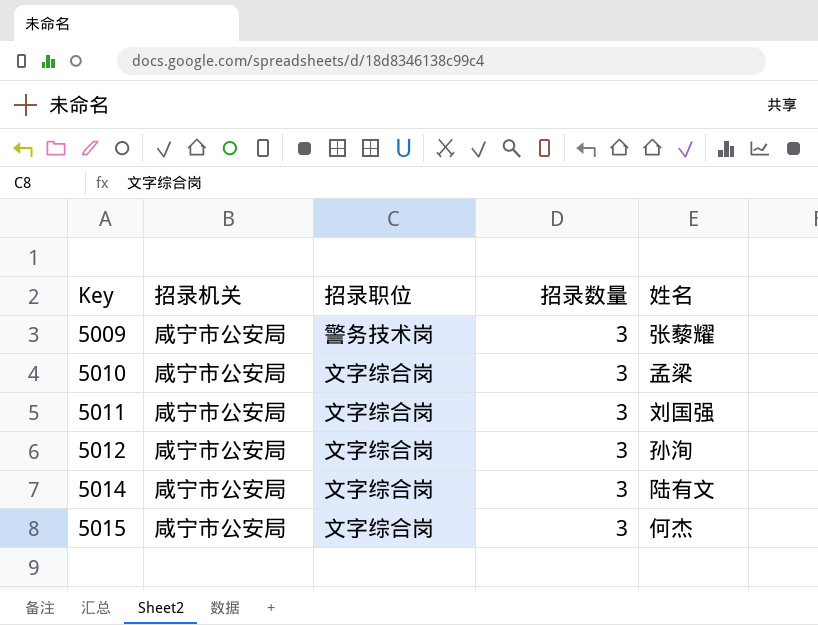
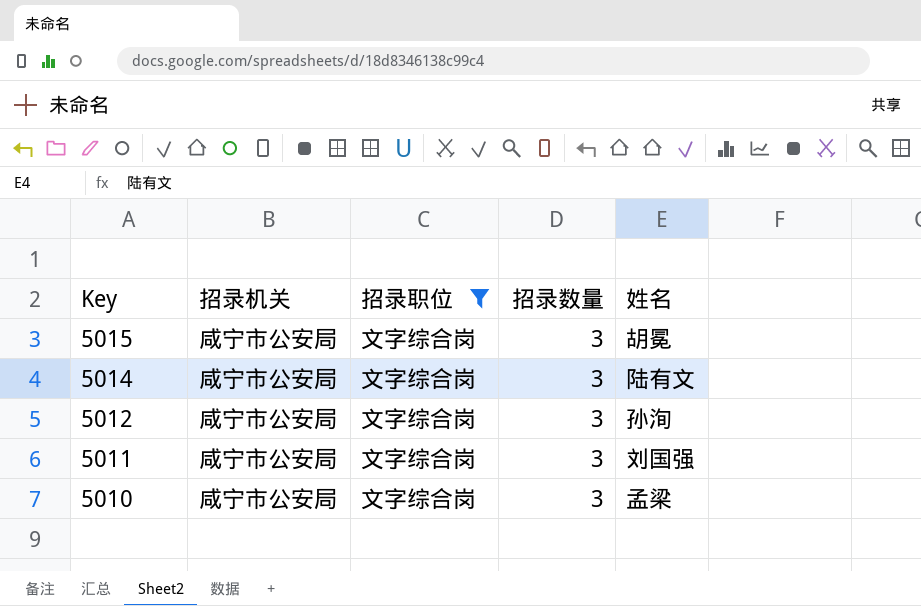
filter: none -> 招录职位 = 文字综合岗
row order: Key ascending -> Key descending
5015 | 姓名: 何杰 -> 胡冕

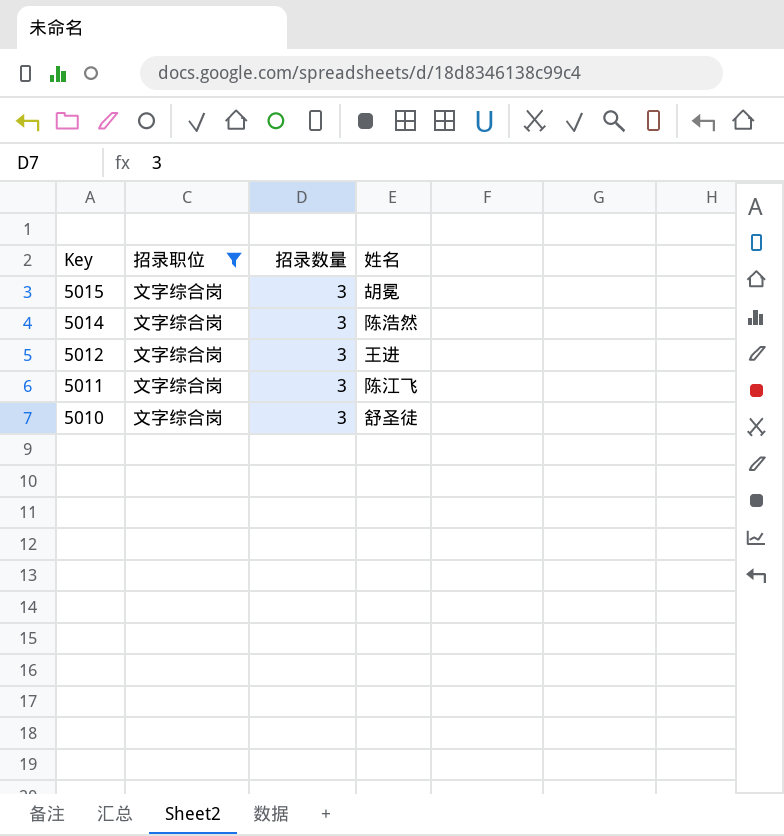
column 招录机关 | position: 2 -> none
5014 | 姓名: 陆有文 -> 陈浩然
5012 | 姓名: 孙洵 -> 王进
5011 | 姓名: 刘国强 -> 陈江飞
5010 | 姓名: 孟梁 -> 舒圣徒

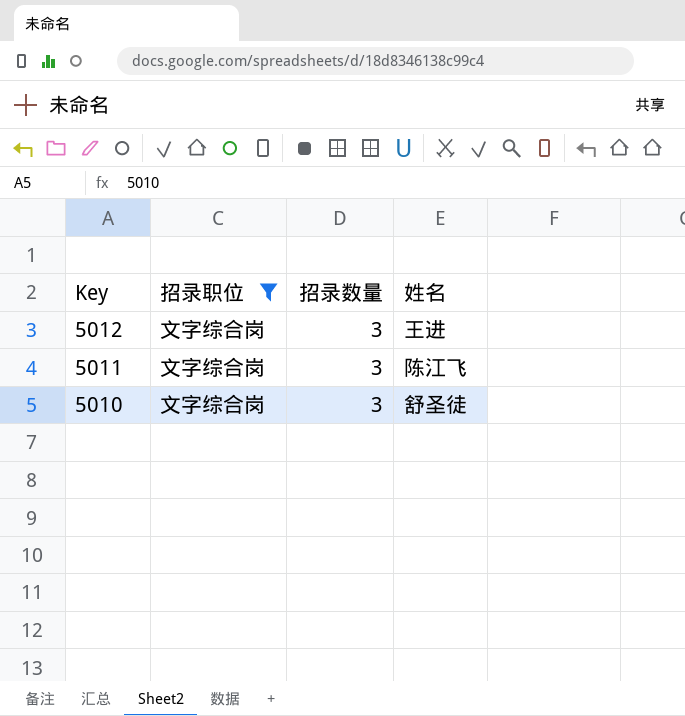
row 5015: 文字综合岗 | 3 | 胡冕 -> none
row 5014: 文字综合岗 | 3 | 陈浩然 -> none

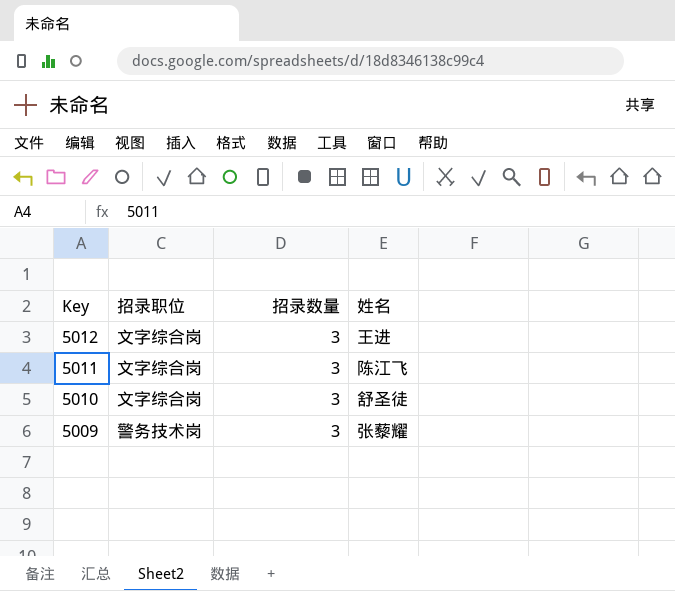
filter: 招录职位 = 文字综合岗 -> none

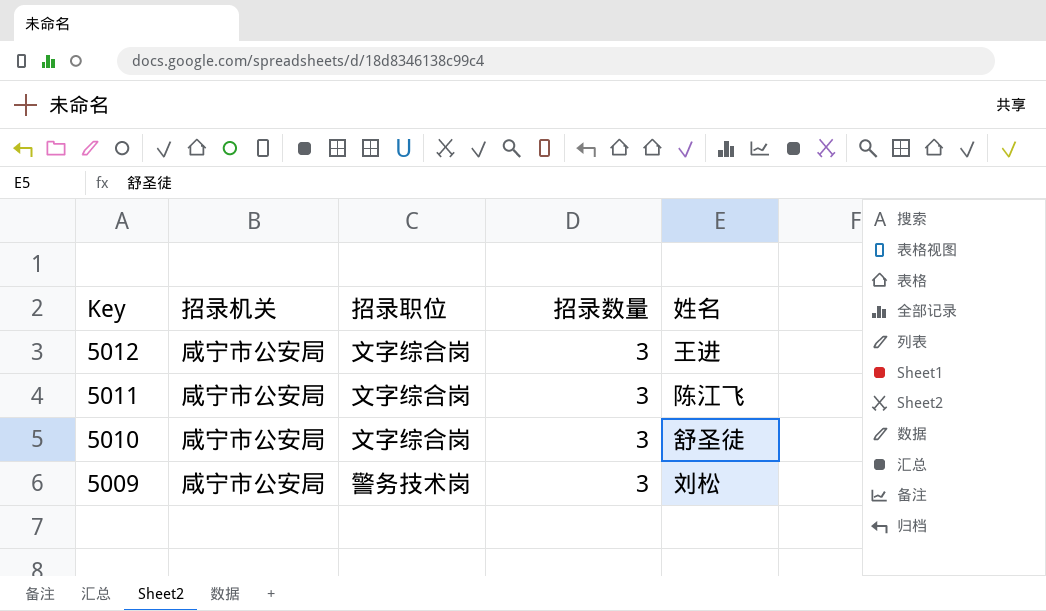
column 招录机关 | position: none -> 2
5009 | 姓名: 张藜耀 -> 刘松

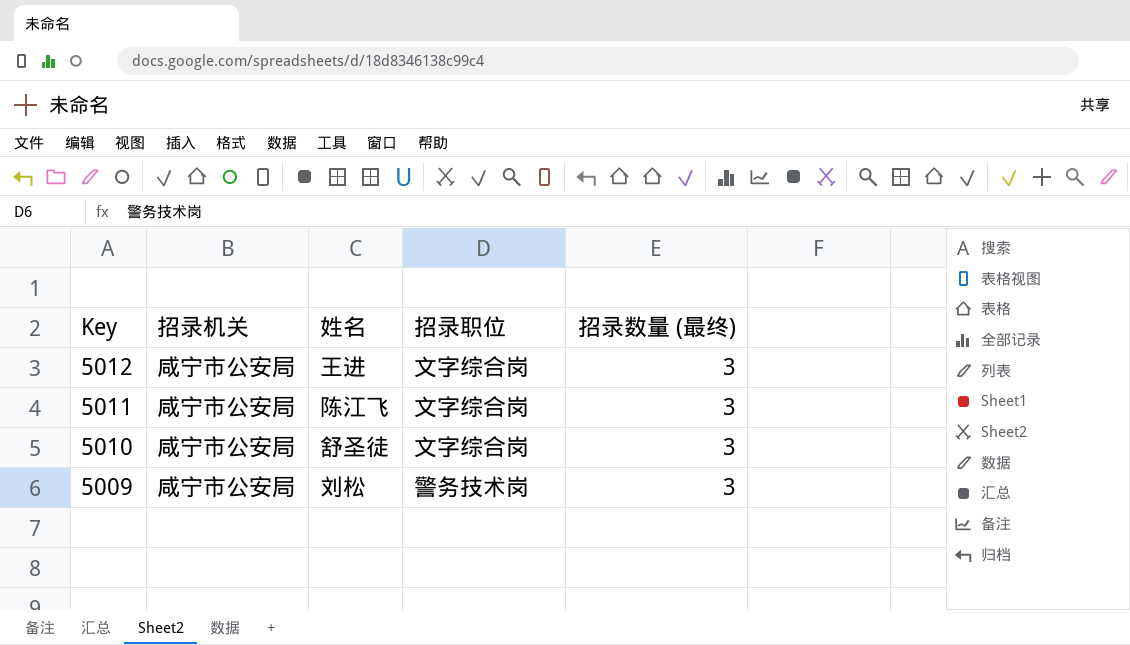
column 姓名 | position: 5 -> 3
column name: 招录数量 -> 招录数量 (最终)

